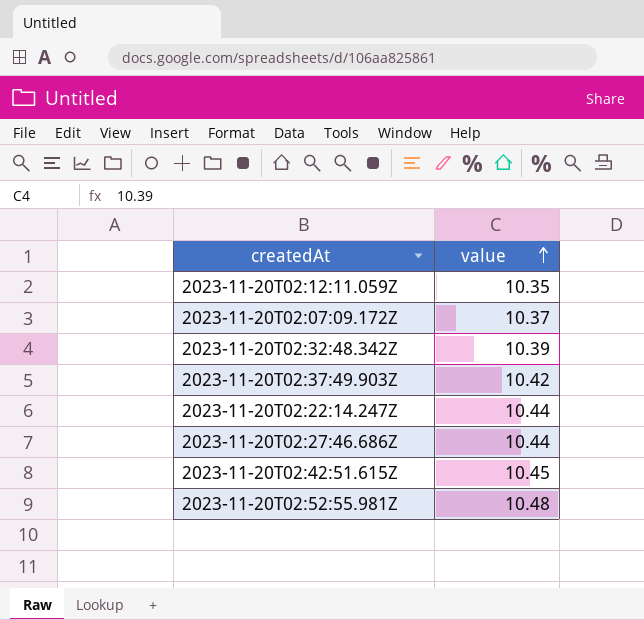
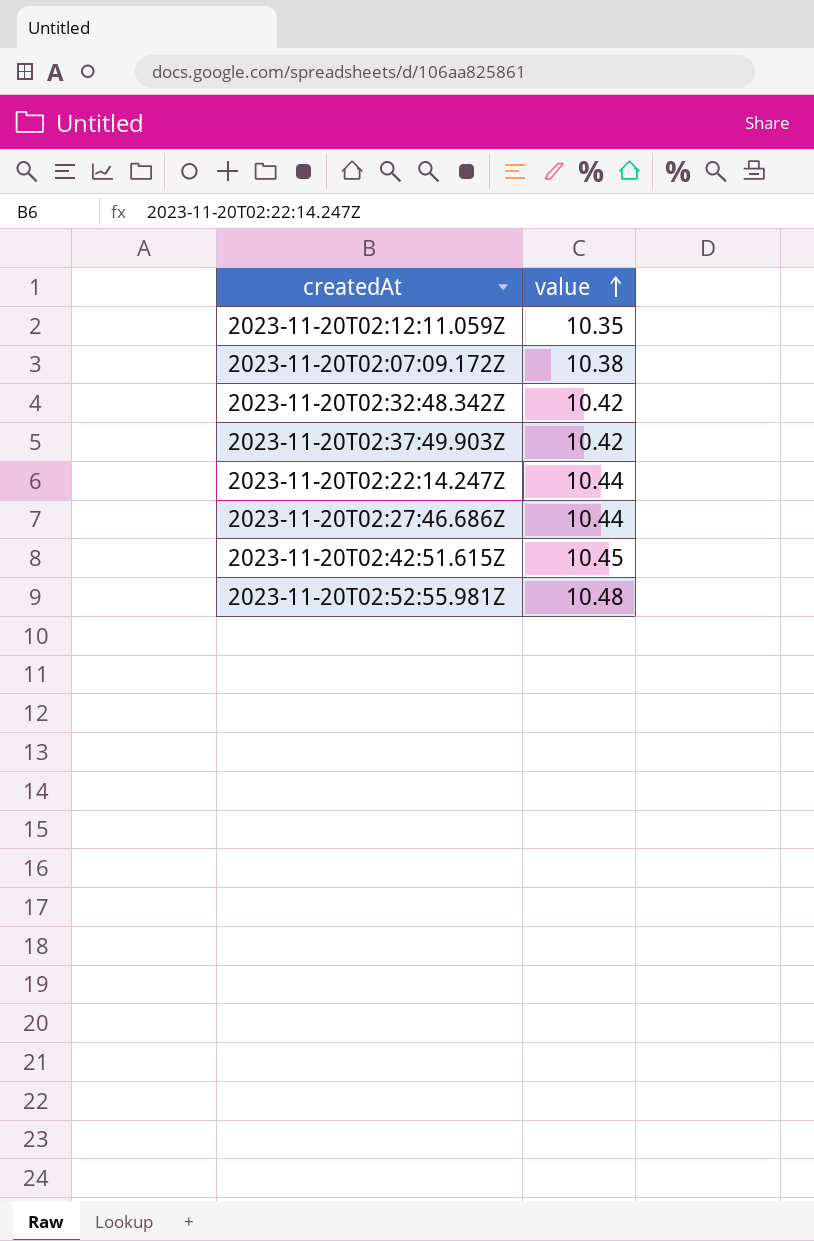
2023-11-20T02:07:09.172Z | value: 10.37 -> 10.38
2023-11-20T02:32:48.342Z | value: 10.39 -> 10.42

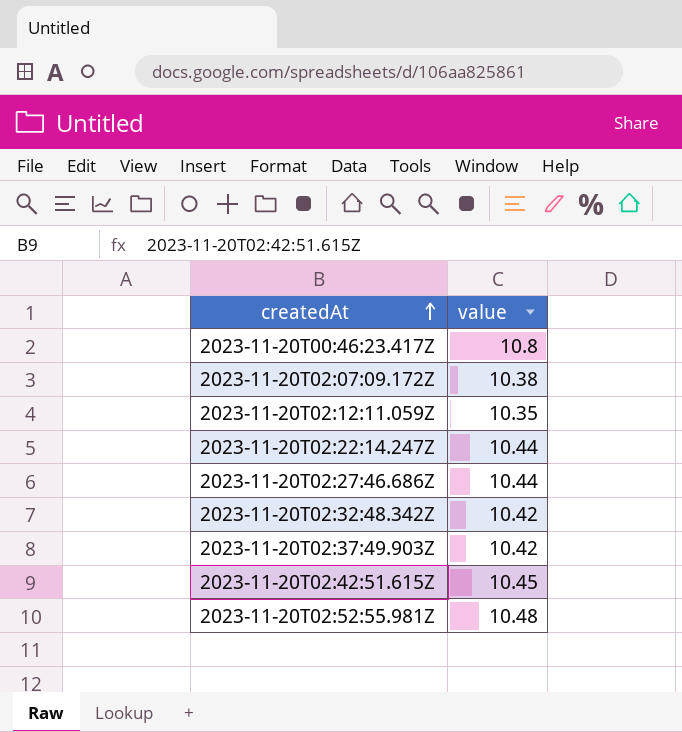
row order: value ascending -> createdAt ascending
row 2023-11-20T00:46:23.417Z: none -> 10.8

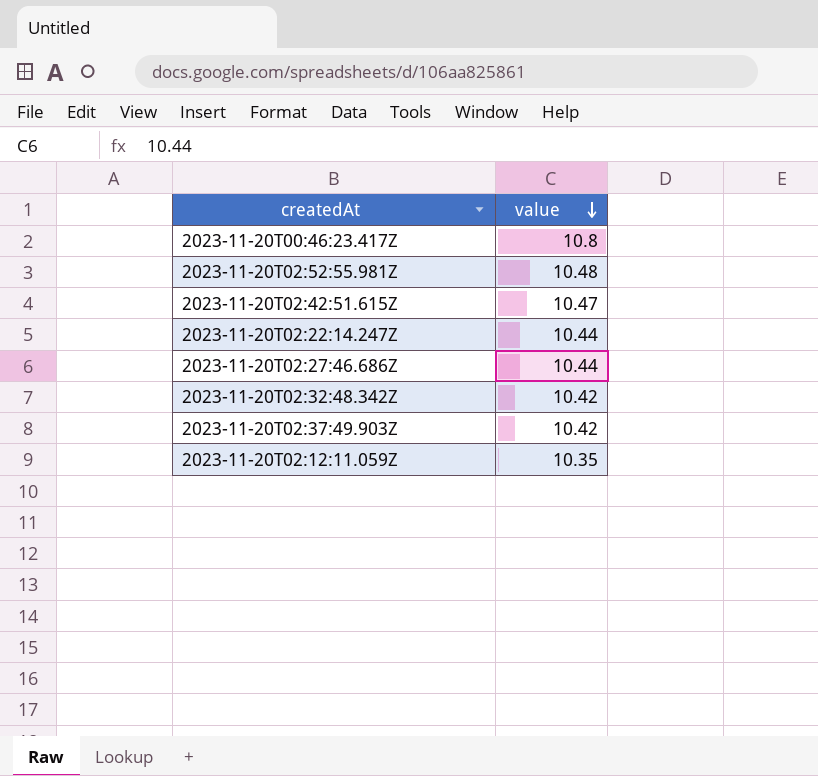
row order: createdAt ascending -> value descending
row 2023-11-20T02:07:09.172Z: 10.38 -> none
2023-11-20T02:42:51.615Z | value: 10.45 -> 10.47

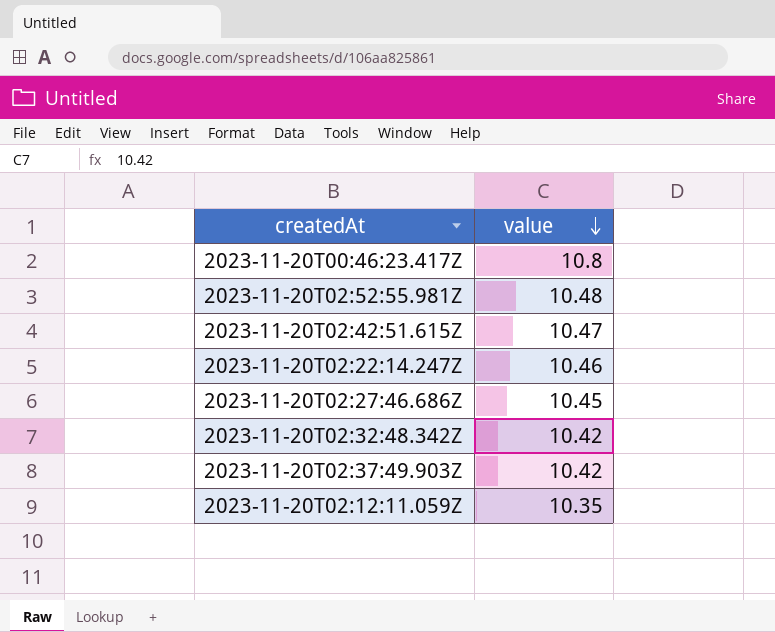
2023-11-20T02:22:14.247Z | value: 10.44 -> 10.46
2023-11-20T02:27:46.686Z | value: 10.44 -> 10.45

